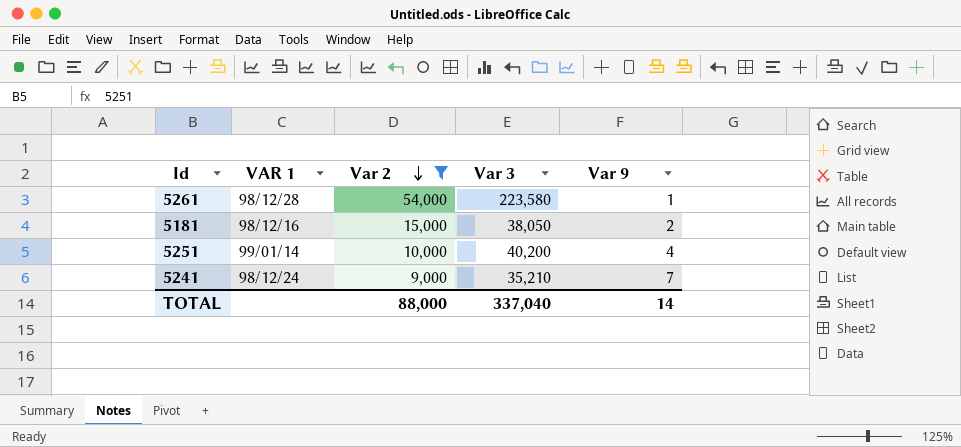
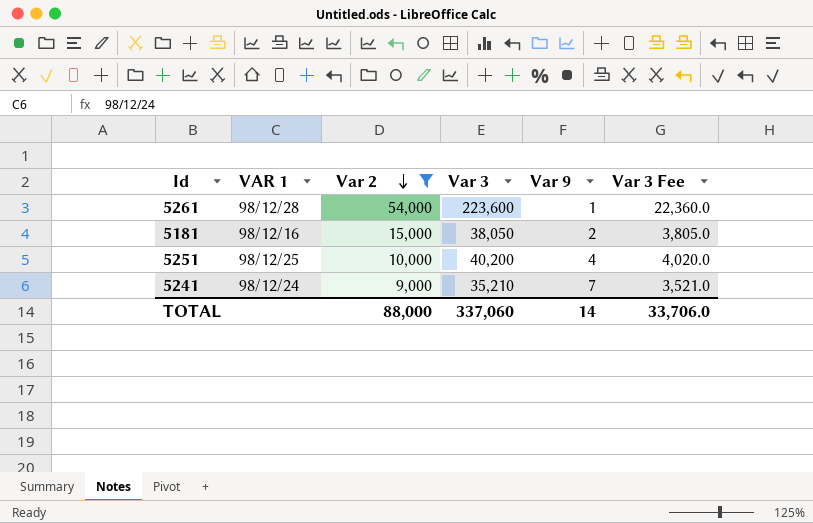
column Var 3 Fee | formula: none -> [Var 3] * 0.1
5261 | Var 3: 223,580 -> 223,600
5251 | VAR 1: 99/01/14 -> 98/12/25
TOTAL | Var 3: 337,040 -> 337,060

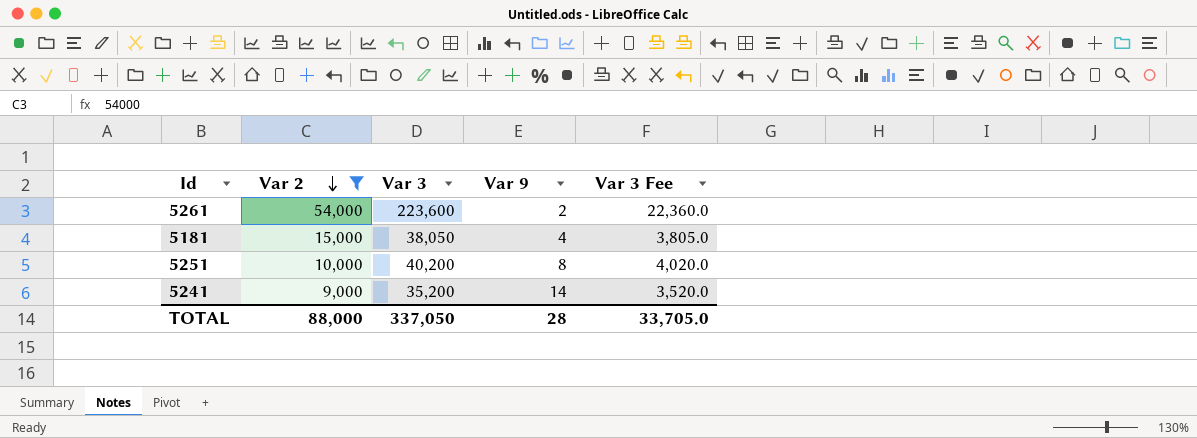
column VAR 1 | position: 2 -> none
5261 | Var 9: 1 -> 2
5181 | Var 9: 2 -> 4
5251 | Var 9: 4 -> 8
5241 | Var 3: 35,210 -> 35,200
5241 | Var 9: 7 -> 14
5241 | Var 3 Fee: 3,521.0 -> 3,520.0
TOTAL | Var 3: 337,060 -> 337,050
TOTAL | Var 9: 14 -> 28
TOTAL | Var 3 Fee: 33,706.0 -> 33,705.0

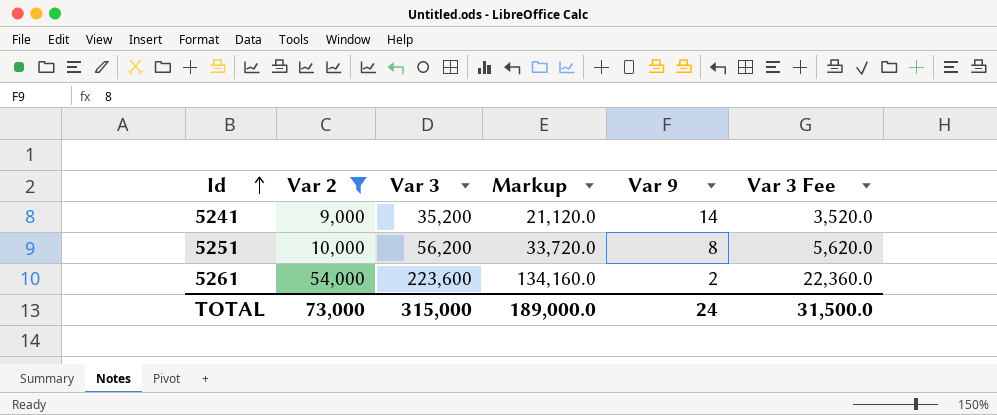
row order: Var 2 descending -> Id ascending
column Markup | formula: none -> [Var 3] * 0.6
row 5181: 15,000 | 38,050 | 4 | 3,805.0 -> none
5251 | Var 3: 40,200 -> 56,200
5251 | Var 3 Fee: 4,020.0 -> 5,620.0
TOTAL | Var 2: 88,000 -> 73,000
TOTAL | Var 3: 337,050 -> 315,000
TOTAL | Var 9: 28 -> 24
TOTAL | Var 3 Fee: 33,705.0 -> 31,500.0

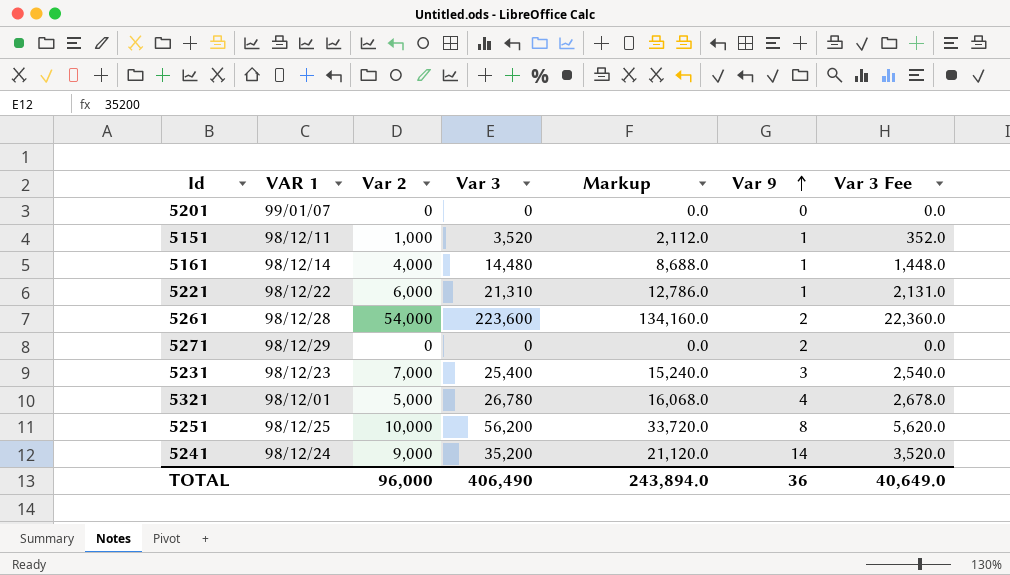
filter: Var 2 >= 9,000 -> none
row order: Id ascending -> Var 9 ascending
column VAR 1 | position: none -> 2
TOTAL | Var 2: 73,000 -> 96,000
TOTAL | Var 3: 315,000 -> 406,490
TOTAL | Markup: 189,000.0 -> 243,894.0
TOTAL | Var 9: 24 -> 36
TOTAL | Var 3 Fee: 31,500.0 -> 40,649.0

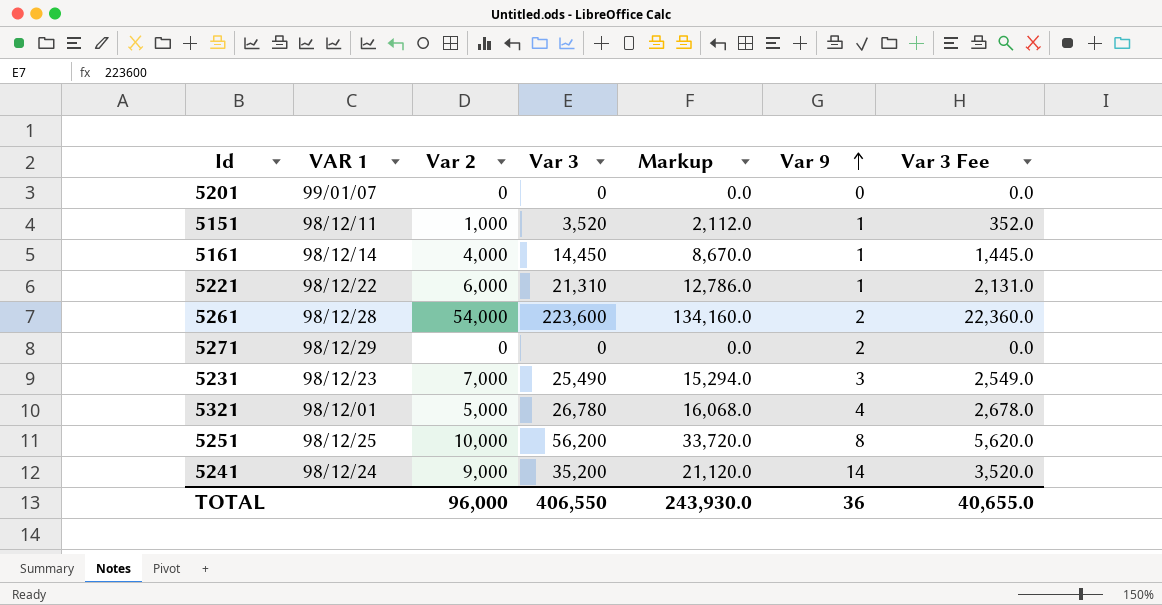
5161 | Var 3: 14,480 -> 14,450
5161 | Markup: 8,688.0 -> 8,670.0
5161 | Var 3 Fee: 1,448.0 -> 1,445.0
5231 | Var 3: 25,400 -> 25,490
5231 | Markup: 15,240.0 -> 15,294.0
5231 | Var 3 Fee: 2,540.0 -> 2,549.0
TOTAL | Var 3: 406,490 -> 406,550
TOTAL | Markup: 243,894.0 -> 243,930.0
TOTAL | Var 3 Fee: 40,649.0 -> 40,655.0

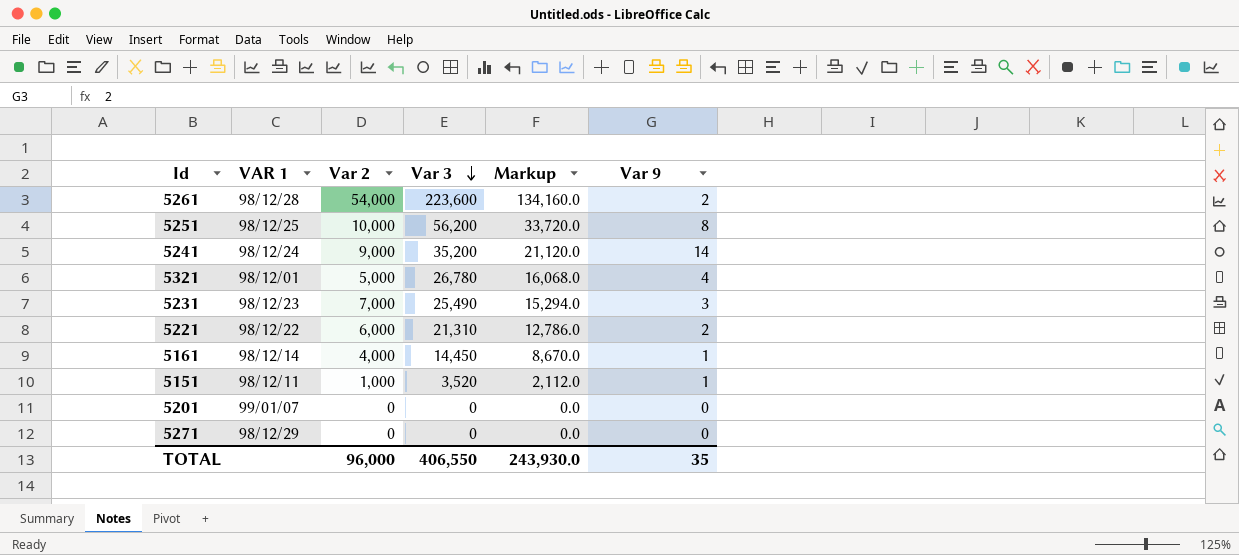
row order: Var 9 ascending -> Var 3 descending
column Var 3 Fee | formula: [Var 3] * 0.1 -> none
5221 | Var 9: 1 -> 2
5271 | Var 9: 2 -> 0
TOTAL | Var 9: 36 -> 35

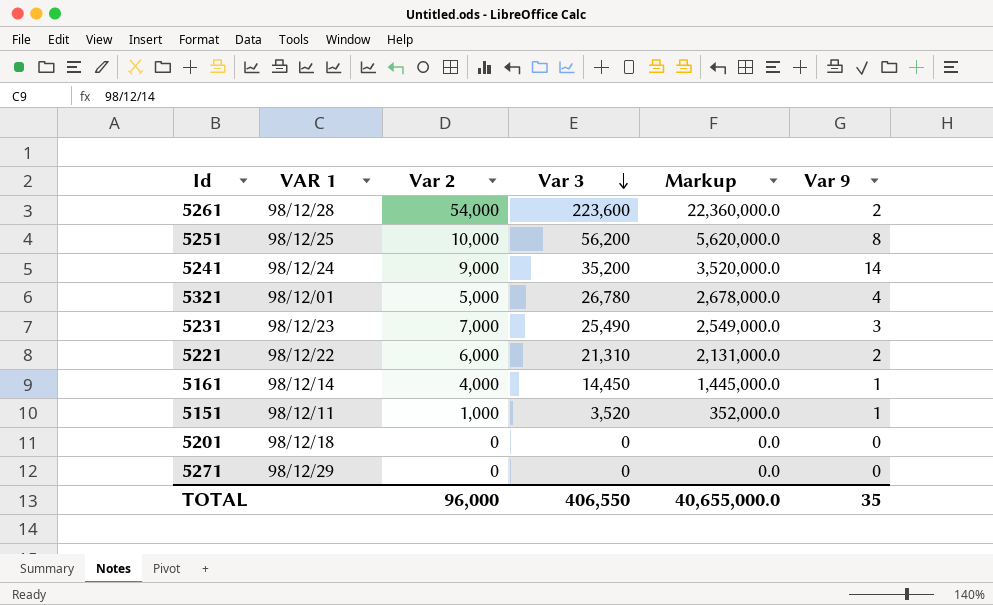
column Markup | formula: [Var 3] * 0.6 -> [Var 3] * 100
5201 | VAR 1: 99/01/07 -> 98/12/18
TOTAL | Markup: 243,930.0 -> 40,655,000.0

